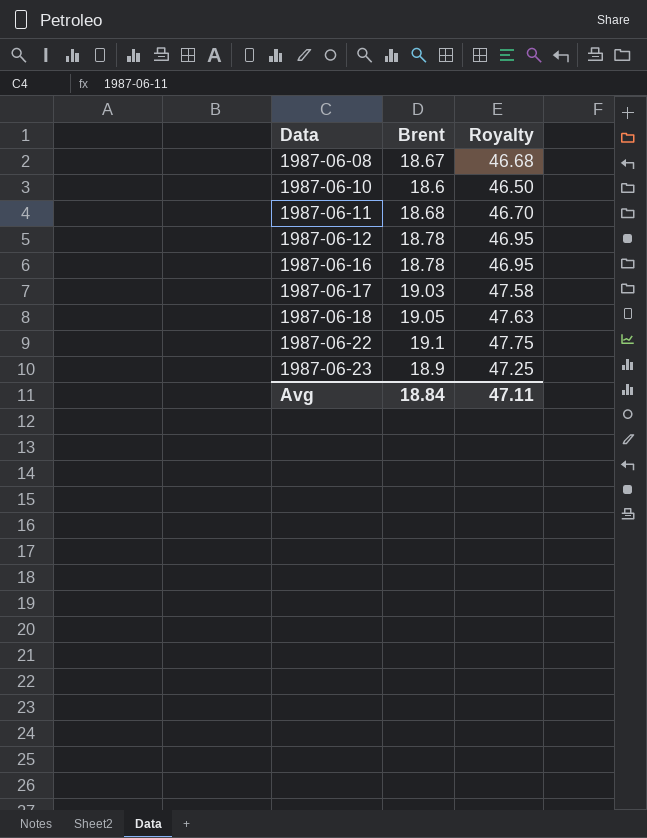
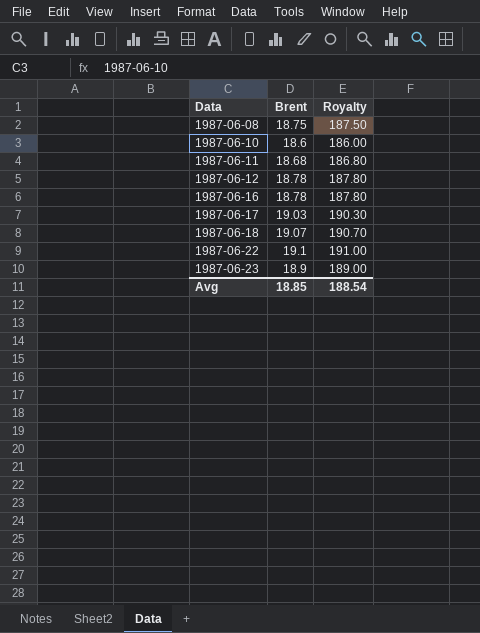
column Royalty | formula: [Brent] * 2.5 -> [Brent] * 10
1987-06-08 | Brent: 18.67 -> 18.75
1987-06-18 | Brent: 19.05 -> 19.07
Avg | Brent: 18.84 -> 18.85
Avg | Royalty: 47.11 -> 188.54

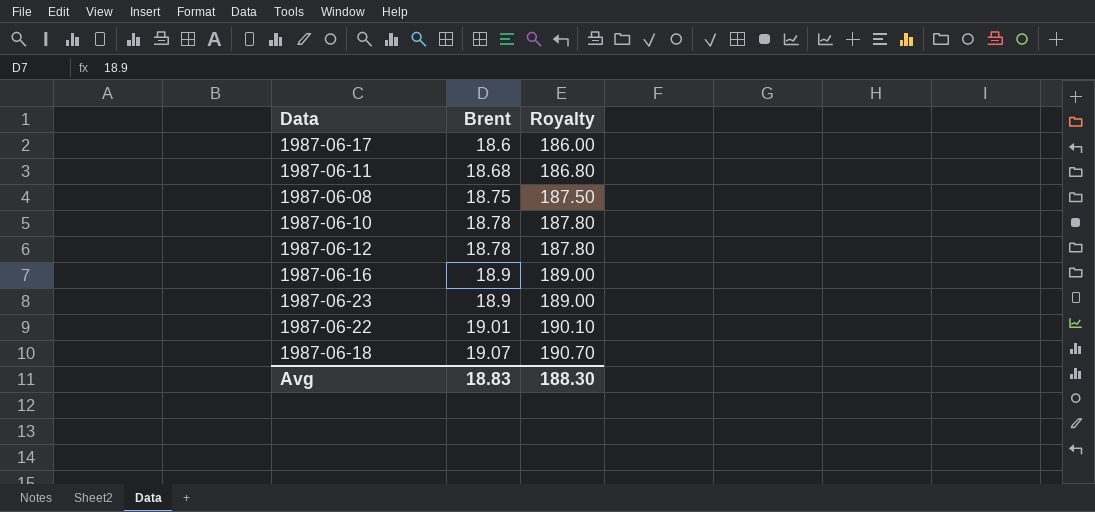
row order: Data ascending -> Brent ascending
1987-06-17 | Brent: 19.03 -> 18.6
1987-06-17 | Royalty: 190.30 -> 186.00
1987-06-10 | Brent: 18.6 -> 18.78
1987-06-10 | Royalty: 186.00 -> 187.80
1987-06-16 | Brent: 18.78 -> 18.9
1987-06-16 | Royalty: 187.80 -> 189.00
1987-06-22 | Brent: 19.1 -> 19.01
1987-06-22 | Royalty: 191.00 -> 190.10
Avg | Brent: 18.85 -> 18.83
Avg | Royalty: 188.54 -> 188.30

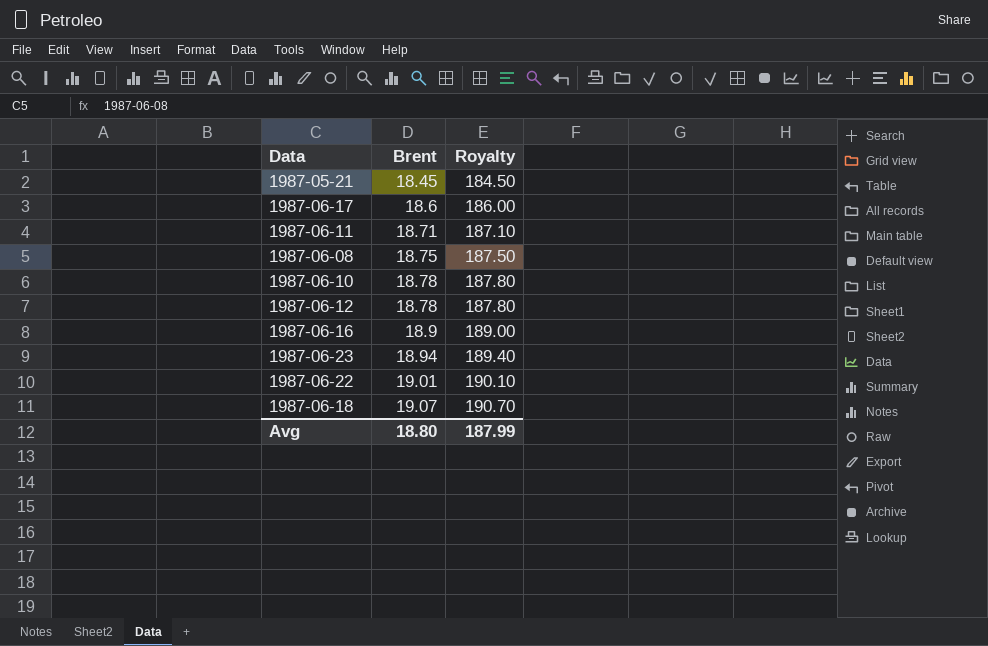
row 1987-05-21: none -> 18.45 | 184.50
1987-06-11 | Brent: 18.68 -> 18.71
1987-06-11 | Royalty: 186.80 -> 187.10
1987-06-23 | Brent: 18.9 -> 18.94
1987-06-23 | Royalty: 189.00 -> 189.40
Avg | Brent: 18.83 -> 18.80
Avg | Royalty: 188.30 -> 187.99

